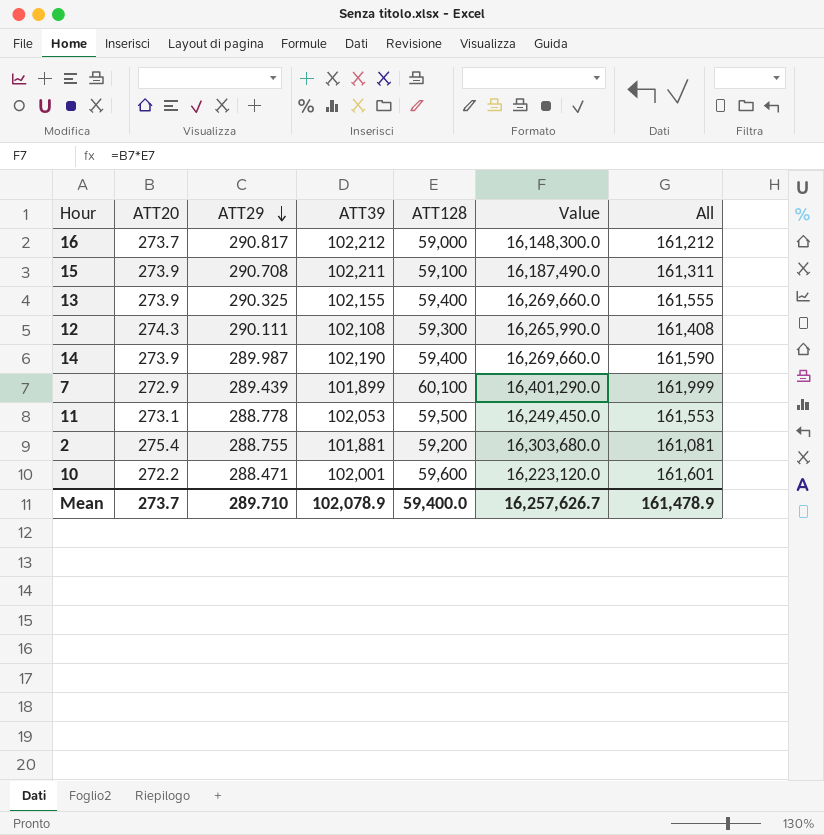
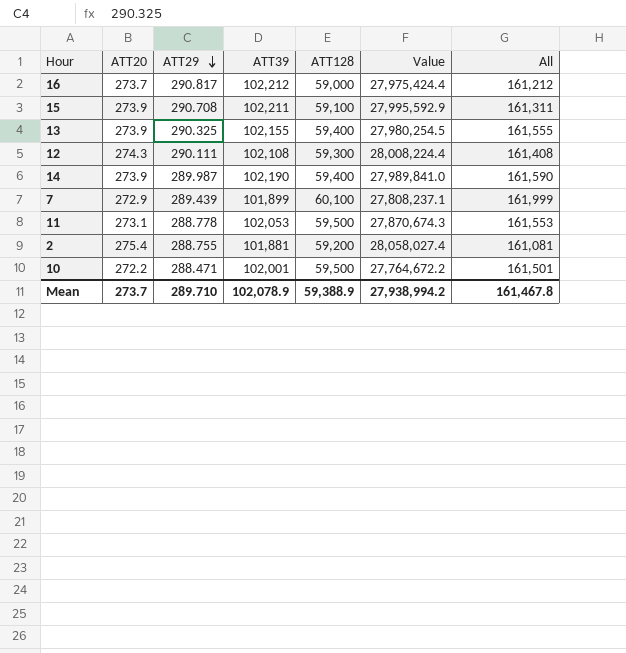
column Value | formula: [ATT20] * [ATT128] -> [ATT20] * [ATT39]
10 | ATT128: 59,600 -> 59,500
10 | All: 161,601 -> 161,501
Mean | ATT128: 59,400.0 -> 59,388.9
Mean | Value: 16,257,626.7 -> 27,938,994.2
Mean | All: 161,478.9 -> 161,467.8

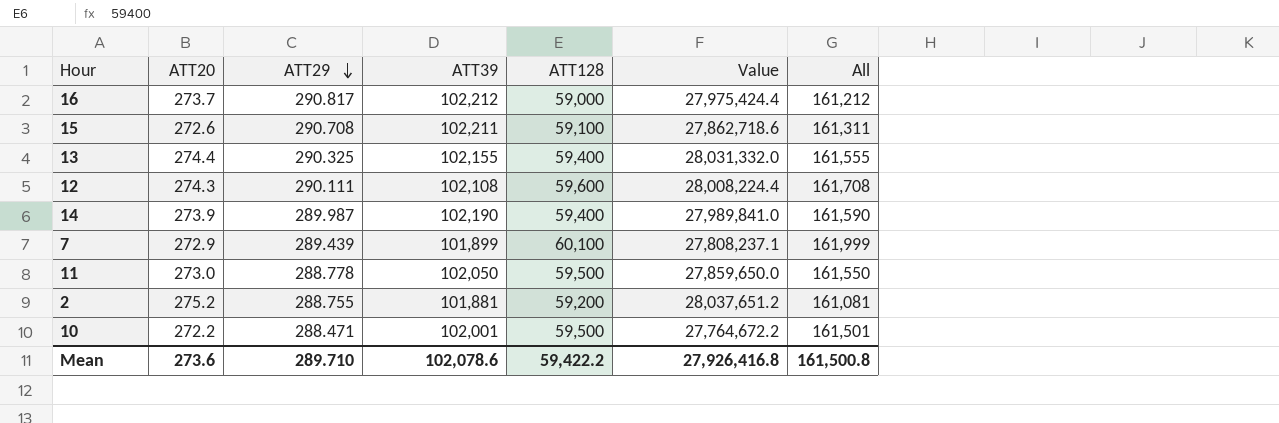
15 | ATT20: 273.9 -> 272.6
15 | Value: 27,995,592.9 -> 27,862,718.6
13 | ATT20: 273.9 -> 274.4
13 | Value: 27,980,254.5 -> 28,031,332.0
12 | ATT128: 59,300 -> 59,600
12 | All: 161,408 -> 161,708
11 | ATT20: 273.1 -> 273.0
11 | ATT39: 102,053 -> 102,050
11 | Value: 27,870,674.3 -> 27,859,650.0
11 | All: 161,553 -> 161,550
2 | ATT20: 275.4 -> 275.2
2 | Value: 28,058,027.4 -> 28,037,651.2
Mean | ATT20: 273.7 -> 273.6
Mean | ATT39: 102,078.9 -> 102,078.6
Mean | ATT128: 59,388.9 -> 59,422.2
Mean | Value: 27,938,994.2 -> 27,926,416.8
Mean | All: 161,467.8 -> 161,500.8

